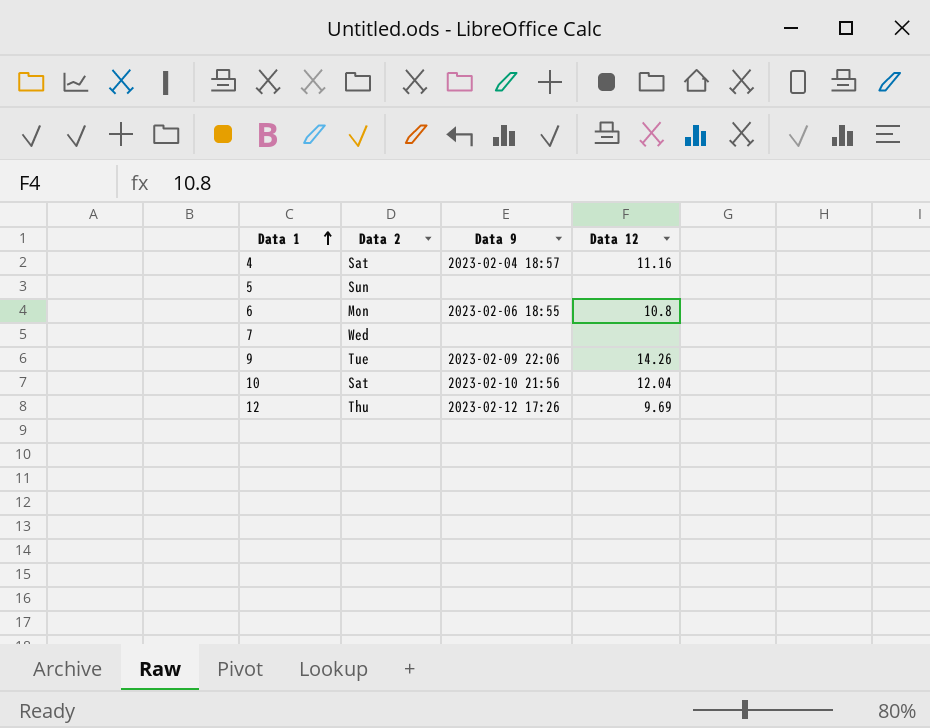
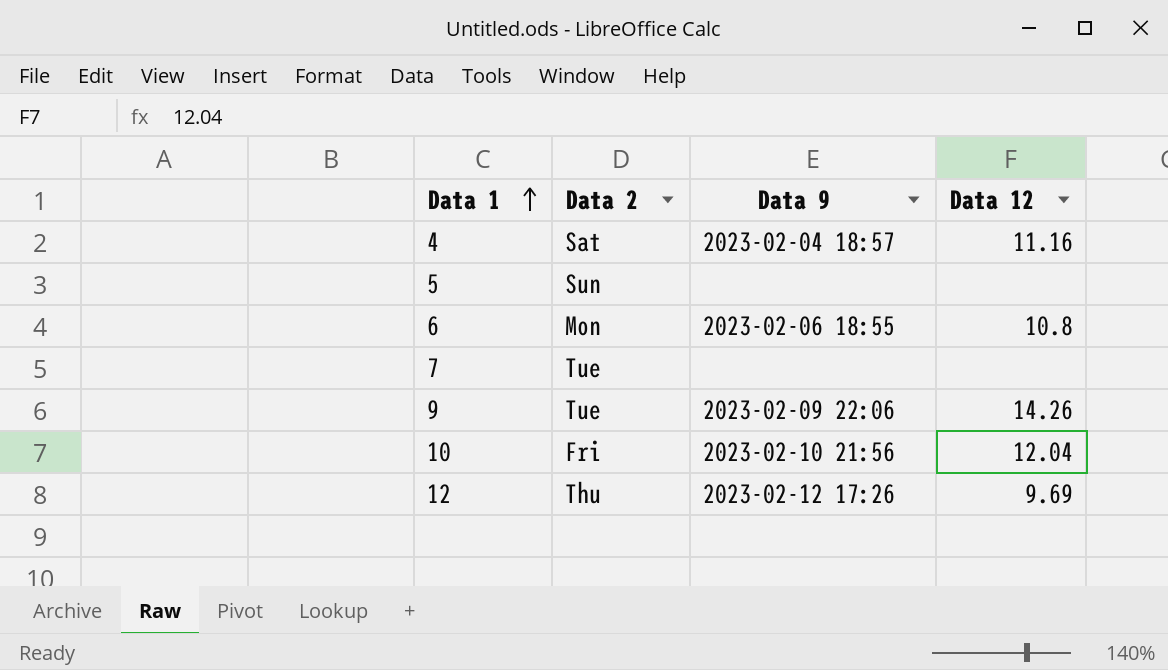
7 | Data 2: Wed -> Tue
10 | Data 2: Sat -> Fri

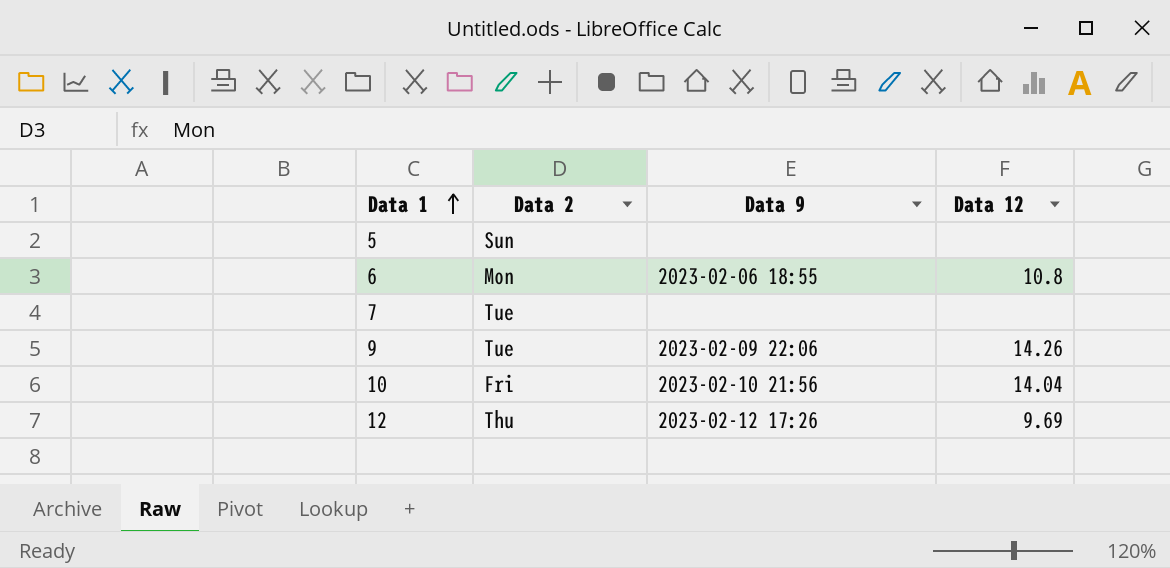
row 4: Sat | 2023-02-04 18:57 | 11.16 -> none
10 | Data 12: 12.04 -> 14.04

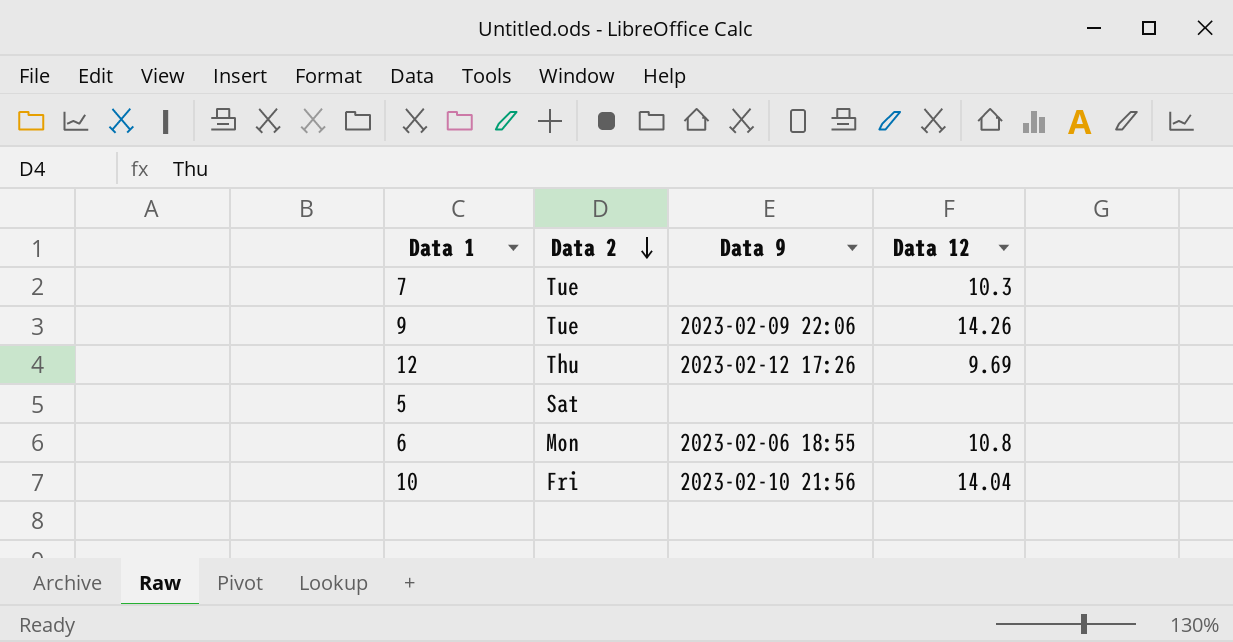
row order: Data 1 ascending -> Data 2 descending
7 | Data 12: none -> 10.3
5 | Data 2: Sun -> Sat

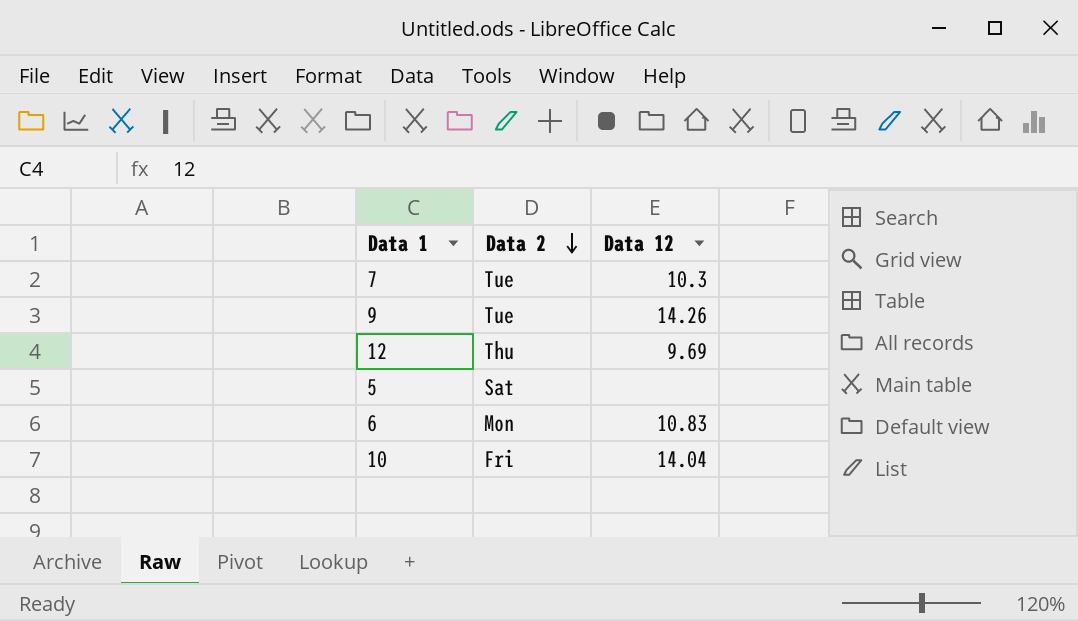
column Data 9 | position: 3 -> none
6 | Data 12: 10.8 -> 10.83

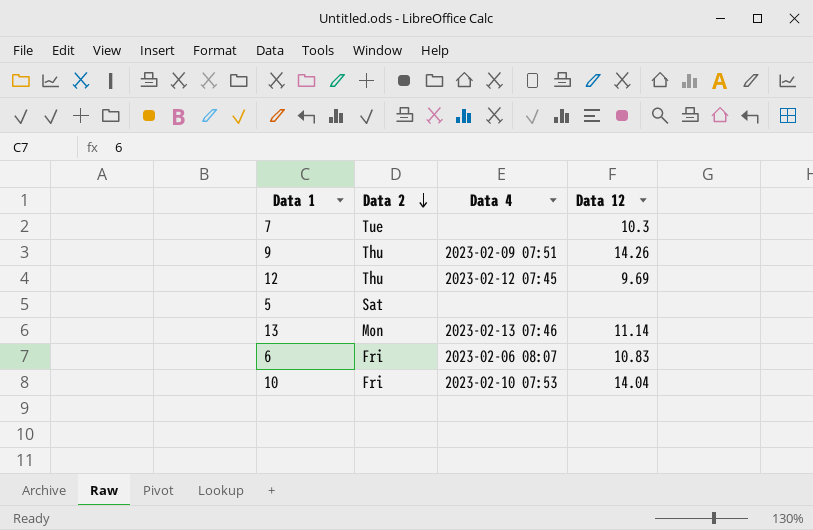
column Data 4 | position: none -> 3
9 | Data 2: Tue -> Thu
row 13: none -> Mon | 2023-02-13 07:46 | 11.14
6 | Data 2: Mon -> Fri

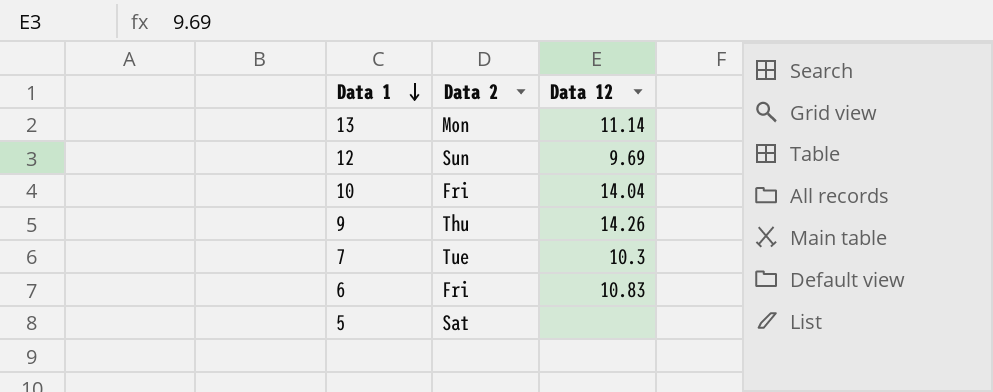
row order: Data 2 descending -> Data 1 descending
column Data 4 | position: 3 -> none
12 | Data 2: Thu -> Sun

